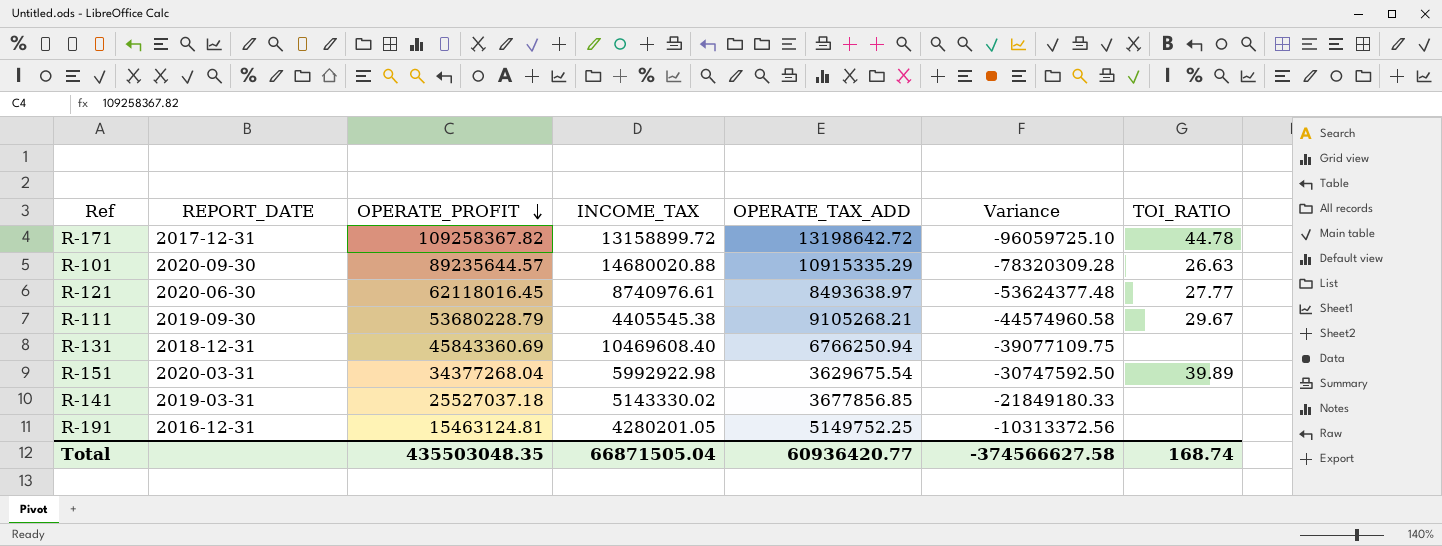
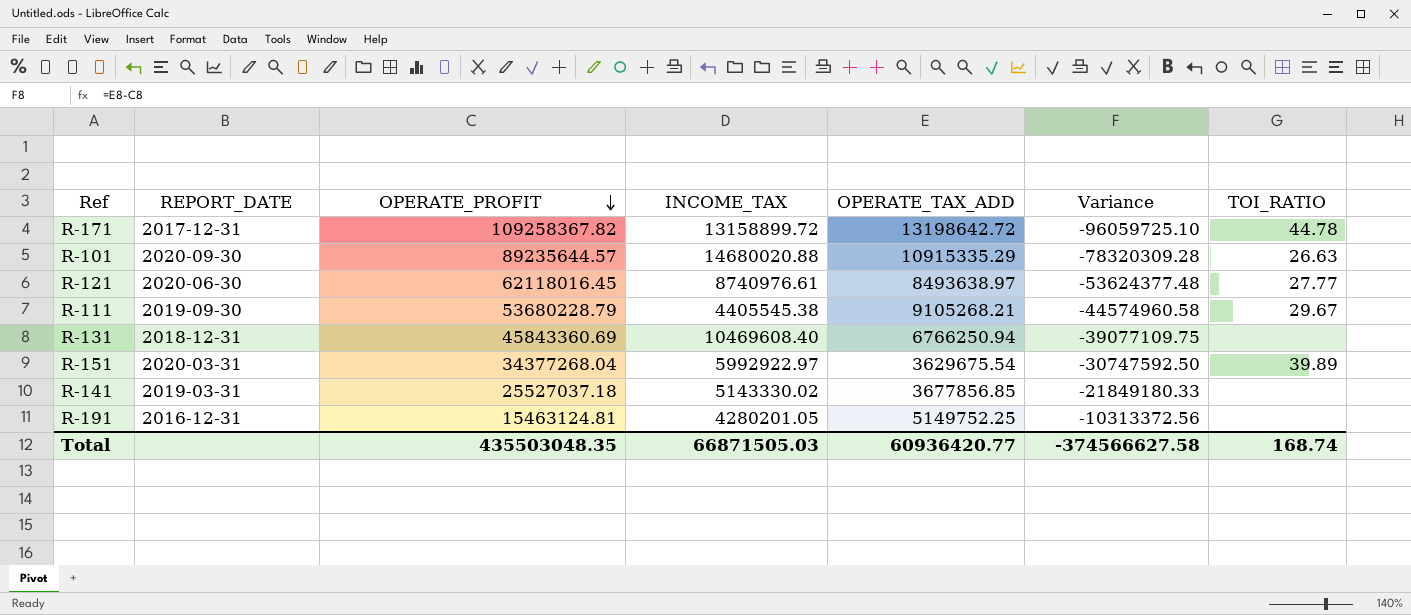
R-151 | INCOME_TAX: 5992922.98 -> 5992922.97
Total | INCOME_TAX: 66871505.04 -> 66871505.03

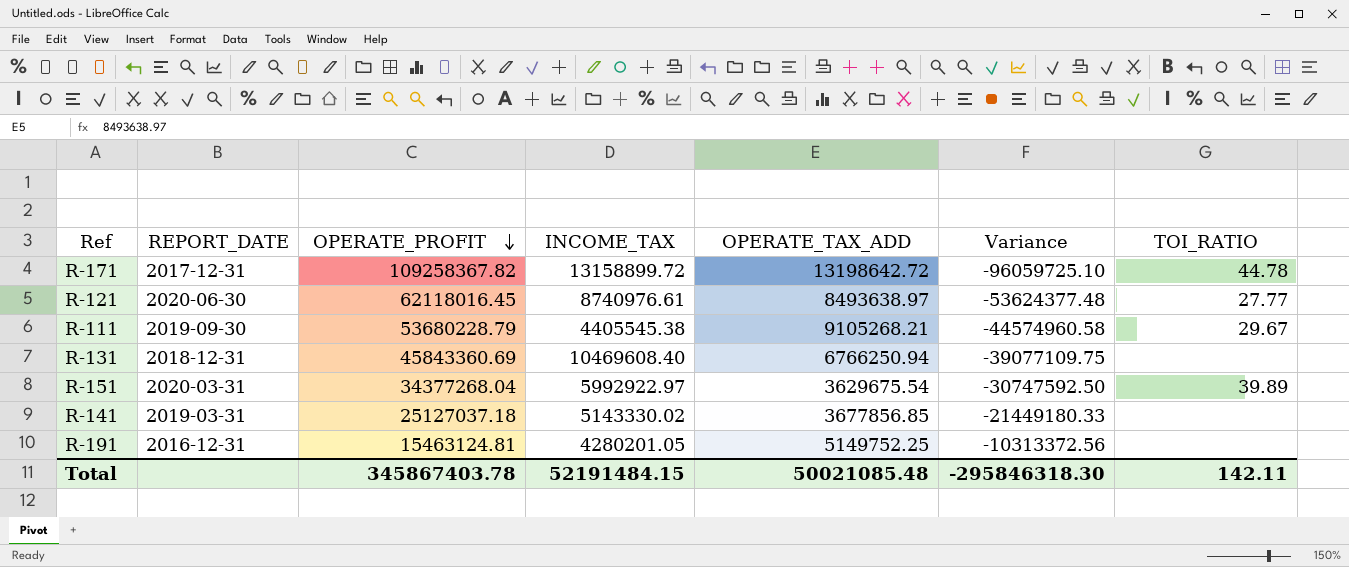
row R-101: 2020-09-30 | 89235644.57 | 14680020.88 | 10915335.29 | -78320309.28 | 26.63 -> none
R-141 | OPERATE_PROFIT: 25527037.18 -> 25127037.18
R-141 | Variance: -21849180.33 -> -21449180.33
Total | OPERATE_PROFIT: 435503048.35 -> 345867403.78
Total | INCOME_TAX: 66871505.03 -> 52191484.15
Total | OPERATE_TAX_ADD: 60936420.77 -> 50021085.48
Total | Variance: -374566627.58 -> -295846318.30
Total | TOI_RATIO: 168.74 -> 142.11

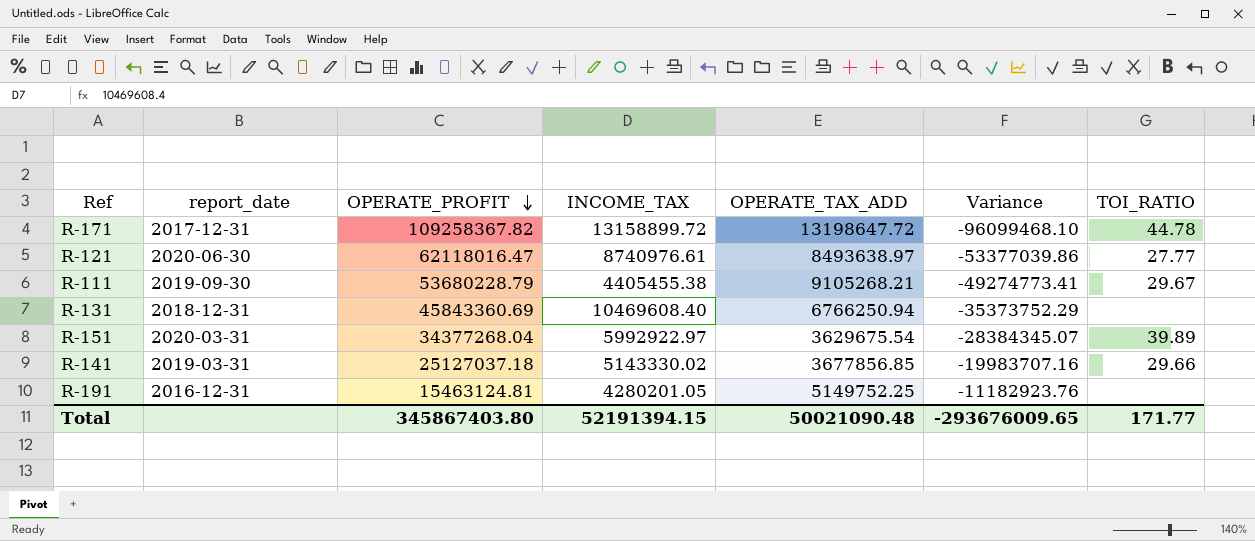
column name: REPORT_DATE -> report_date
column Variance | formula: [OPERATE_TAX_ADD] - [OPERATE_PROFIT] -> [INCOME_TAX] - [OPERATE_PROFIT]
R-171 | OPERATE_TAX_ADD: 13198642.72 -> 13198647.72
R-121 | OPERATE_PROFIT: 62118016.45 -> 62118016.47
R-111 | INCOME_TAX: 4405545.38 -> 4405455.38
R-141 | TOI_RATIO: none -> 29.66
Total | OPERATE_PROFIT: 345867403.78 -> 345867403.80
Total | INCOME_TAX: 52191484.15 -> 52191394.15
Total | OPERATE_TAX_ADD: 50021085.48 -> 50021090.48
Total | Variance: -295846318.30 -> -293676009.65
Total | TOI_RATIO: 142.11 -> 171.77

